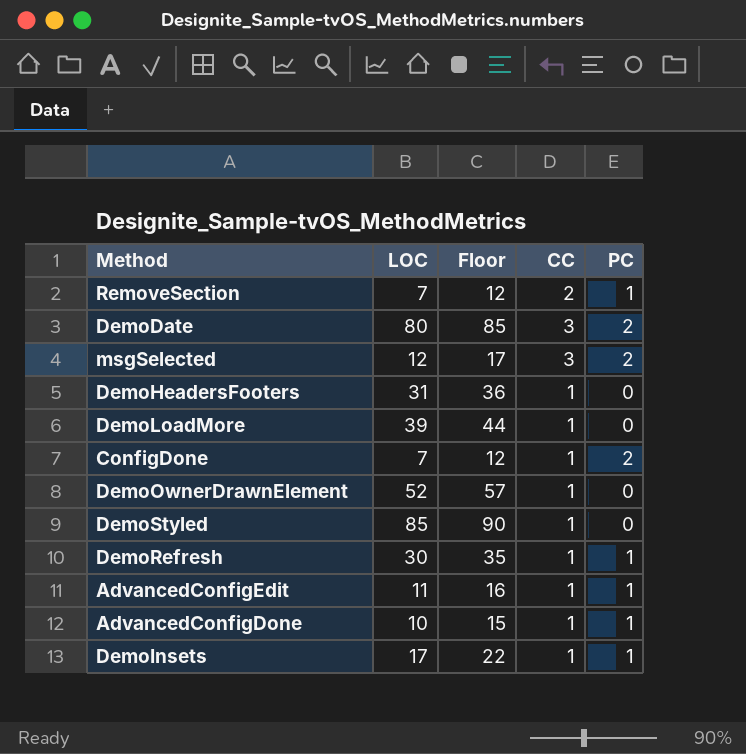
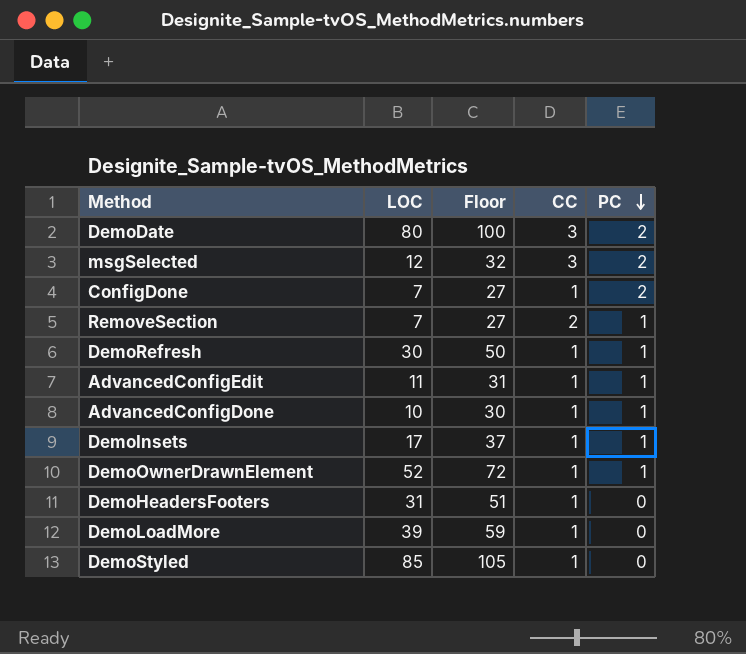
row order: none -> PC descending
column Floor | formula: [LOC] + 5 -> [LOC] + 20
DemoOwnerDrawnElement | PC: 0 -> 1

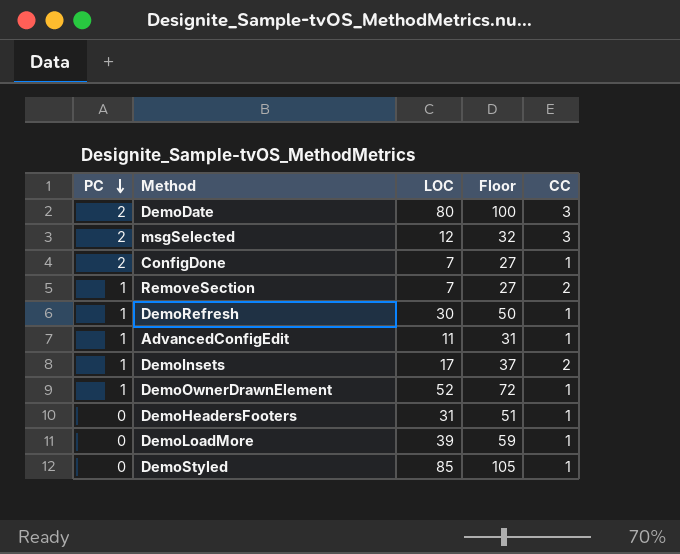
column PC | position: 5 -> 1
row AdvancedConfigDone: 10 | 30 | 1 | 1 -> none
DemoInsets | CC: 1 -> 2

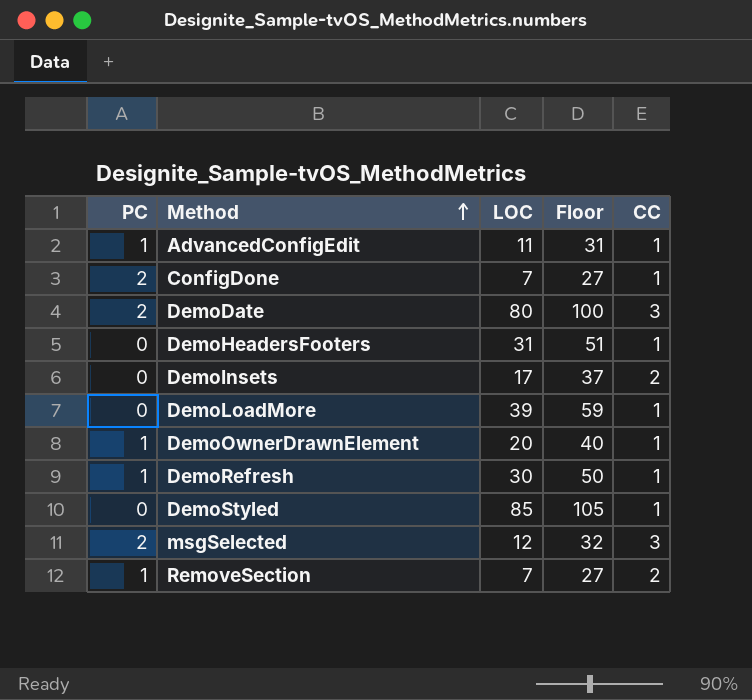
row order: PC descending -> Method ascending
DemoInsets | PC: 1 -> 0
DemoOwnerDrawnElement | LOC: 52 -> 20
DemoOwnerDrawnElement | Floor: 72 -> 40

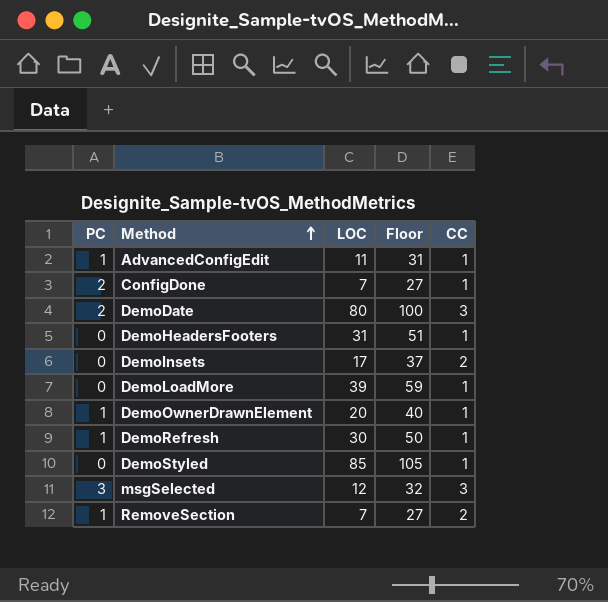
msgSelected | PC: 2 -> 3

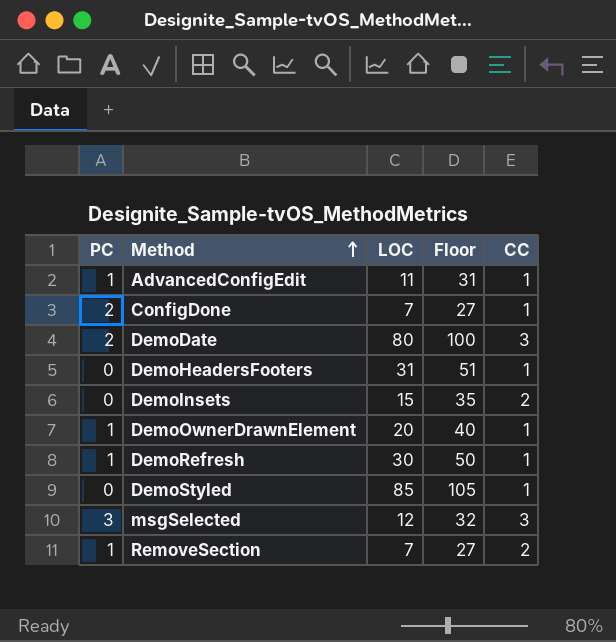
row DemoLoadMore: 0 | 39 | 59 | 1 -> none
DemoInsets | LOC: 17 -> 15
DemoInsets | Floor: 37 -> 35

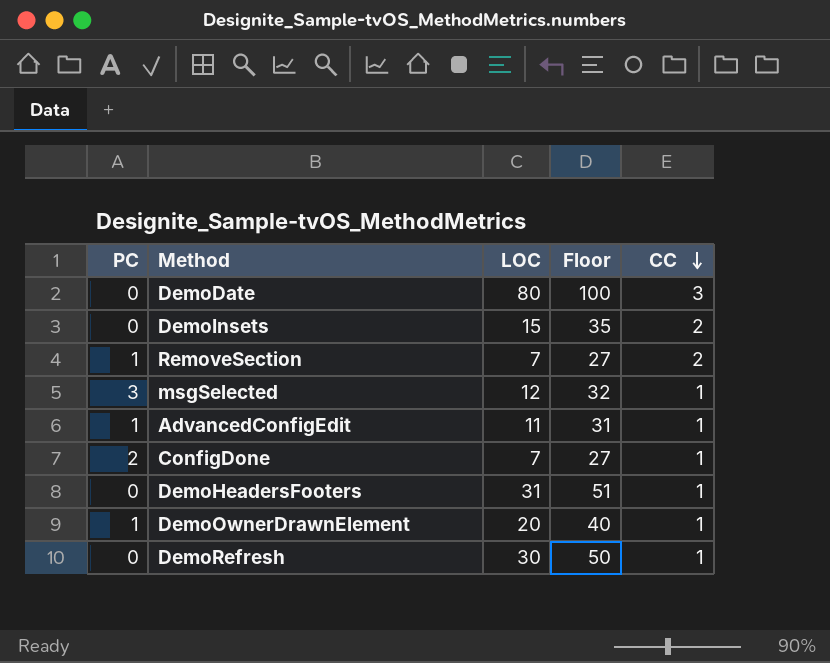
row order: Method ascending -> CC descending
row DemoStyled: 0 | 85 | 105 | 1 -> none
DemoDate | PC: 2 -> 0
msgSelected | CC: 3 -> 1
DemoRefresh | PC: 1 -> 0

